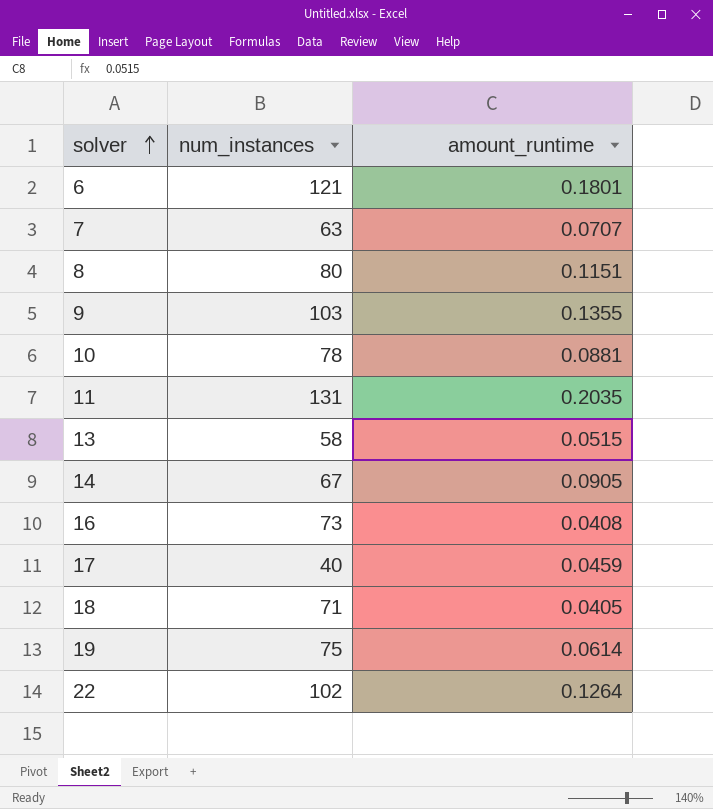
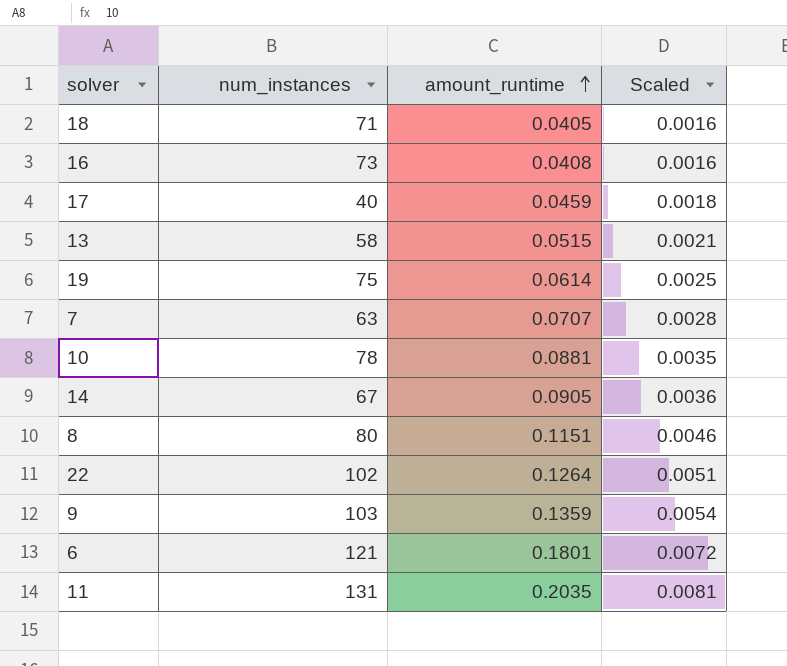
row order: solver ascending -> amount_runtime ascending
column Scaled | formula: none -> [amount_runtime] * 0.04
9 | amount_runtime: 0.1355 -> 0.1359

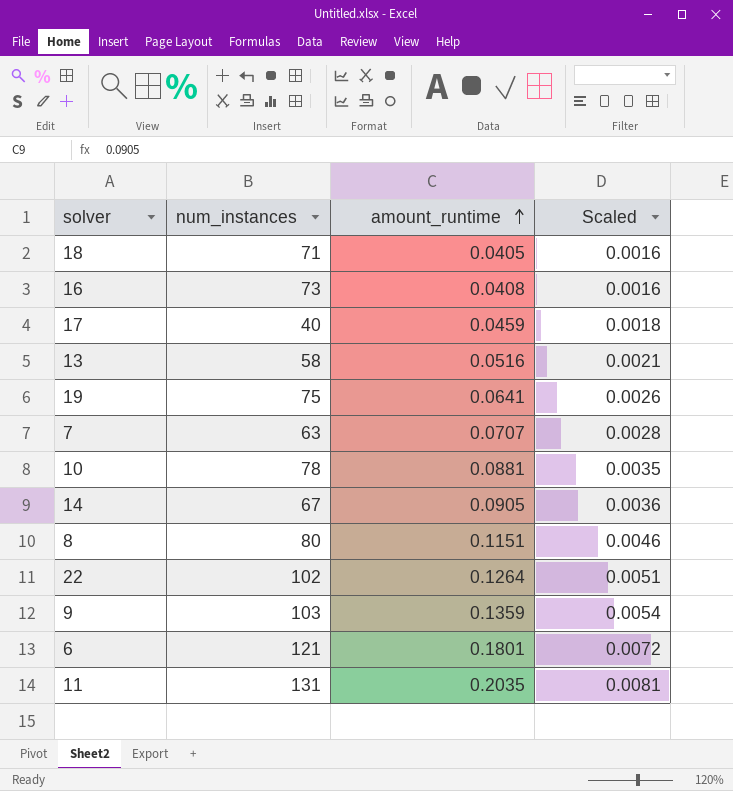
13 | amount_runtime: 0.0515 -> 0.0516
19 | amount_runtime: 0.0614 -> 0.0641
19 | Scaled: 0.0025 -> 0.0026

